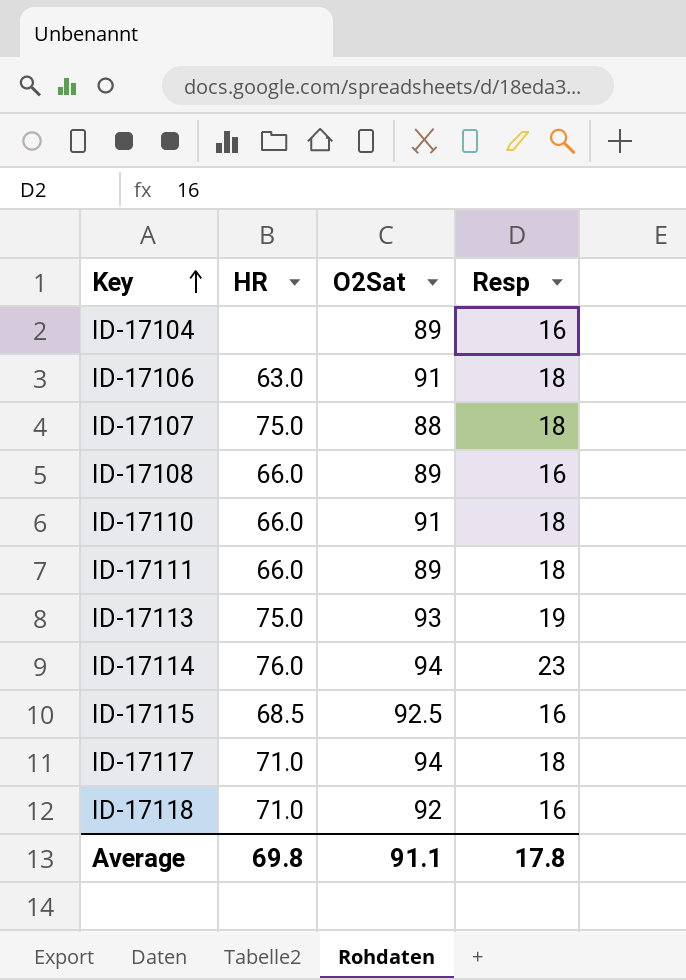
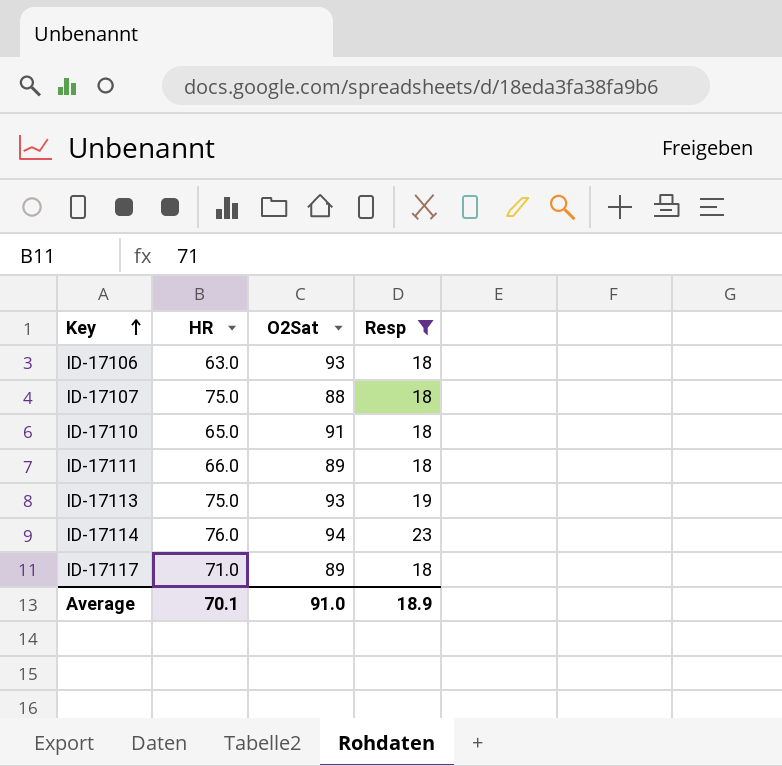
filter: none -> Resp != 16
ID-17106 | O2Sat: 91 -> 93
ID-17110 | HR: 66.0 -> 65.0
ID-17117 | O2Sat: 94 -> 89
Average | HR: 69.8 -> 70.1
Average | O2Sat: 91.1 -> 91.0
Average | Resp: 17.8 -> 18.9

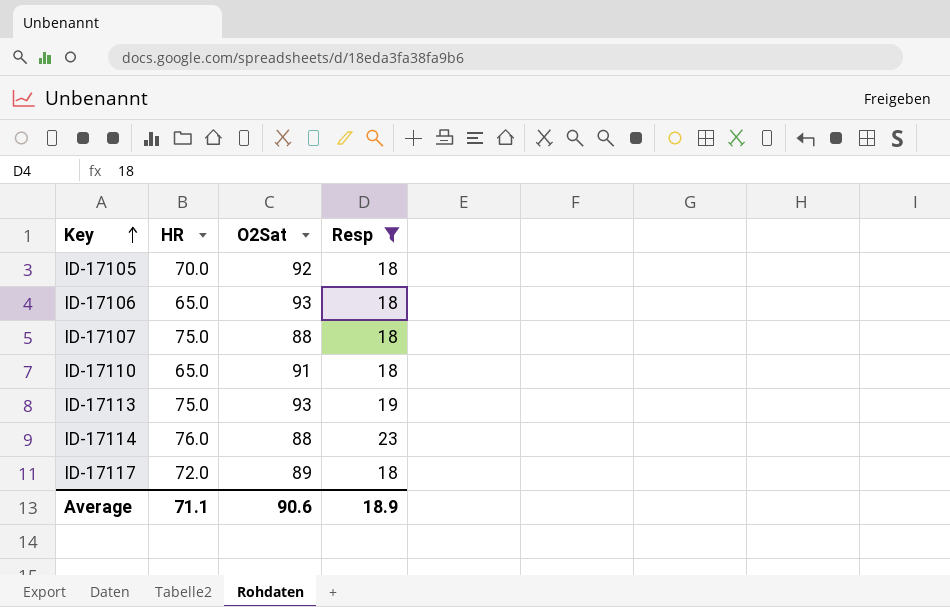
row ID-17111: 66.0 | 89 | 18 -> none
row ID-17105: none -> 70.0 | 92 | 18
ID-17106 | HR: 63.0 -> 65.0
ID-17114 | O2Sat: 94 -> 88
ID-17117 | HR: 71.0 -> 72.0
Average | HR: 70.1 -> 71.1
Average | O2Sat: 91.0 -> 90.6

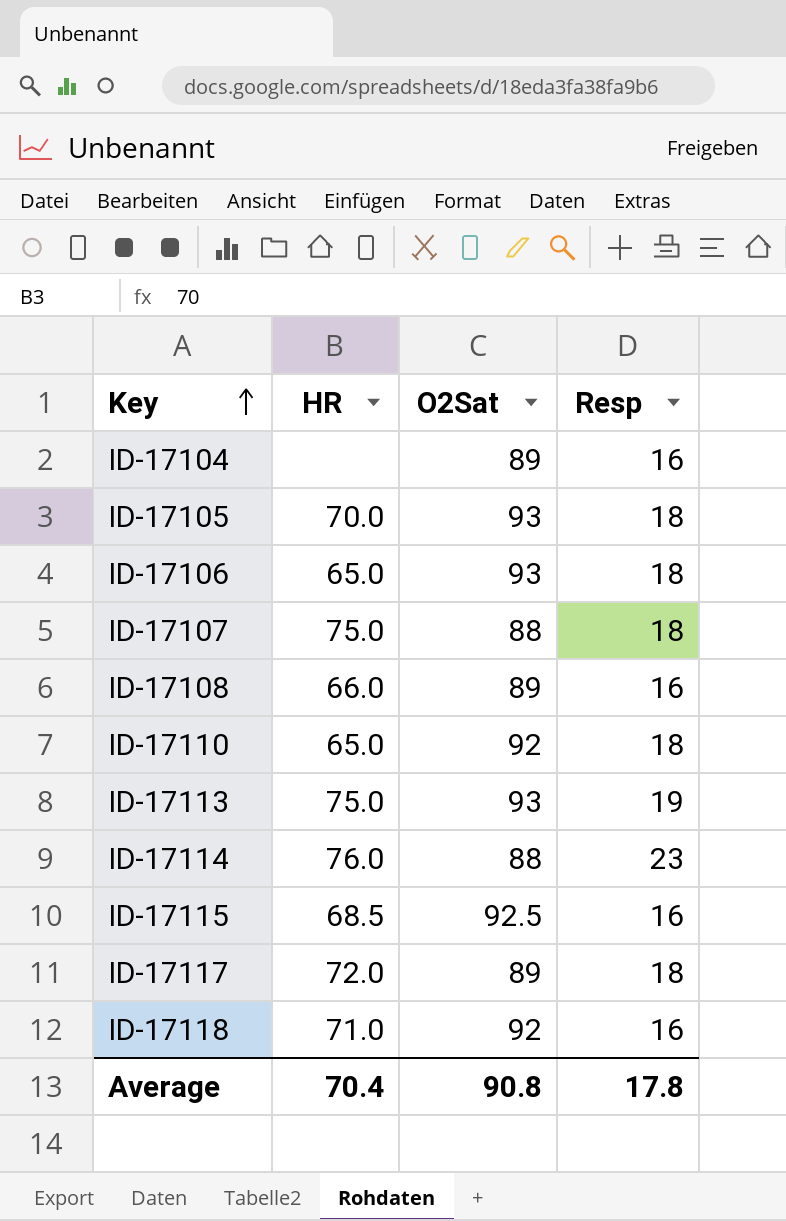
filter: Resp != 16 -> none
ID-17105 | O2Sat: 92 -> 93
ID-17110 | O2Sat: 91 -> 92
Average | HR: 71.1 -> 70.4
Average | O2Sat: 90.6 -> 90.8
Average | Resp: 18.9 -> 17.8

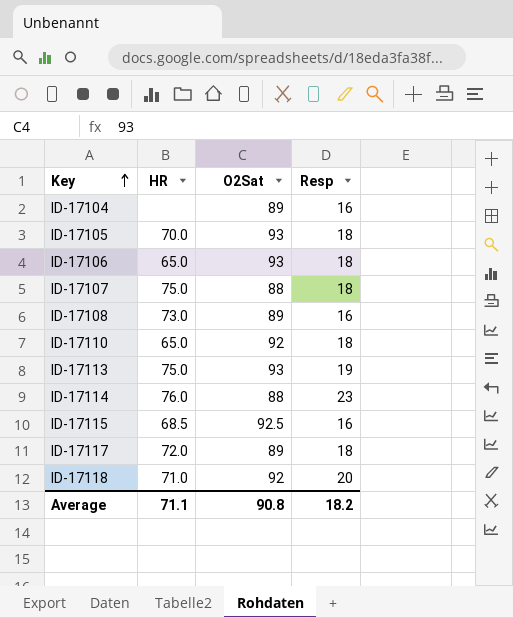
ID-17108 | HR: 66.0 -> 73.0
ID-17118 | Resp: 16 -> 20
Average | HR: 70.4 -> 71.1
Average | Resp: 17.8 -> 18.2

